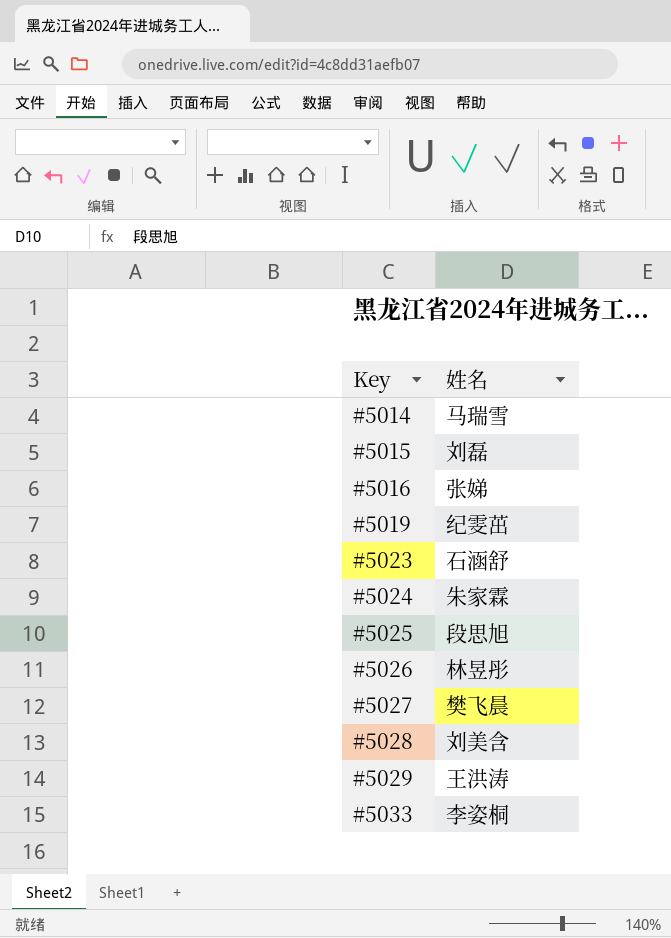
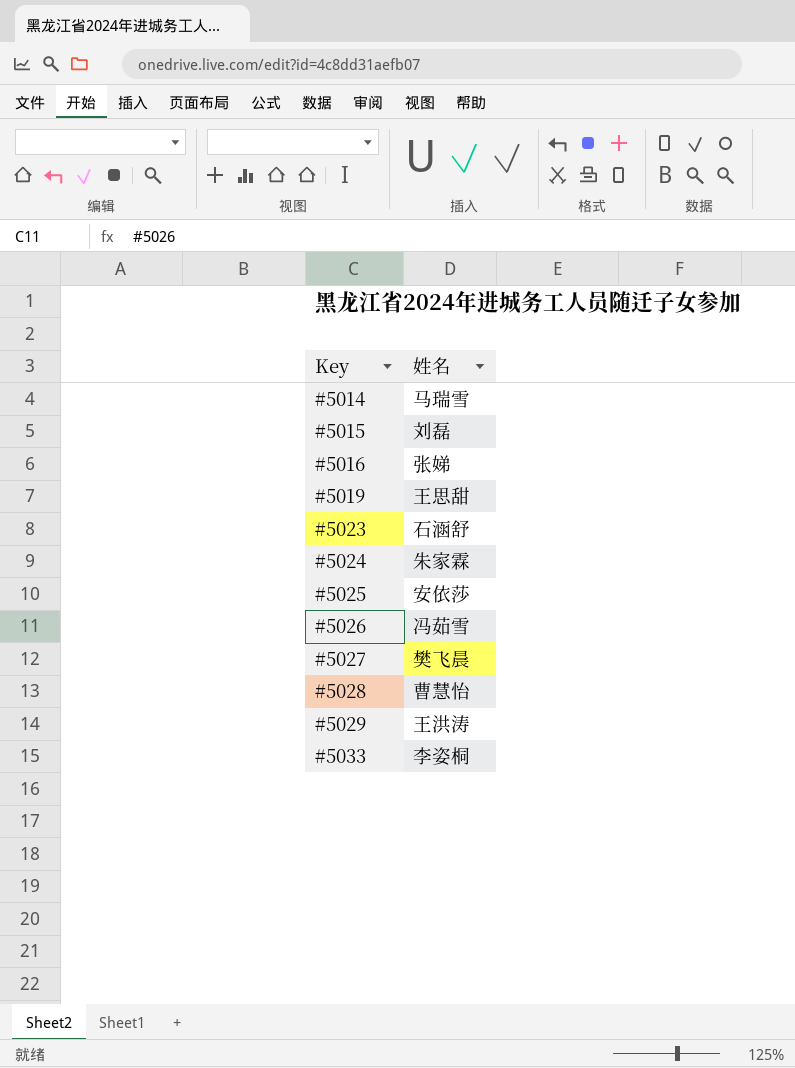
#5019 | 姓名: 纪雯茁 -> 王思甜
#5025 | 姓名: 段思旭 -> 安依莎
#5026 | 姓名: 林昱彤 -> 冯茹雪
#5028 | 姓名: 刘美含 -> 曹慧怡

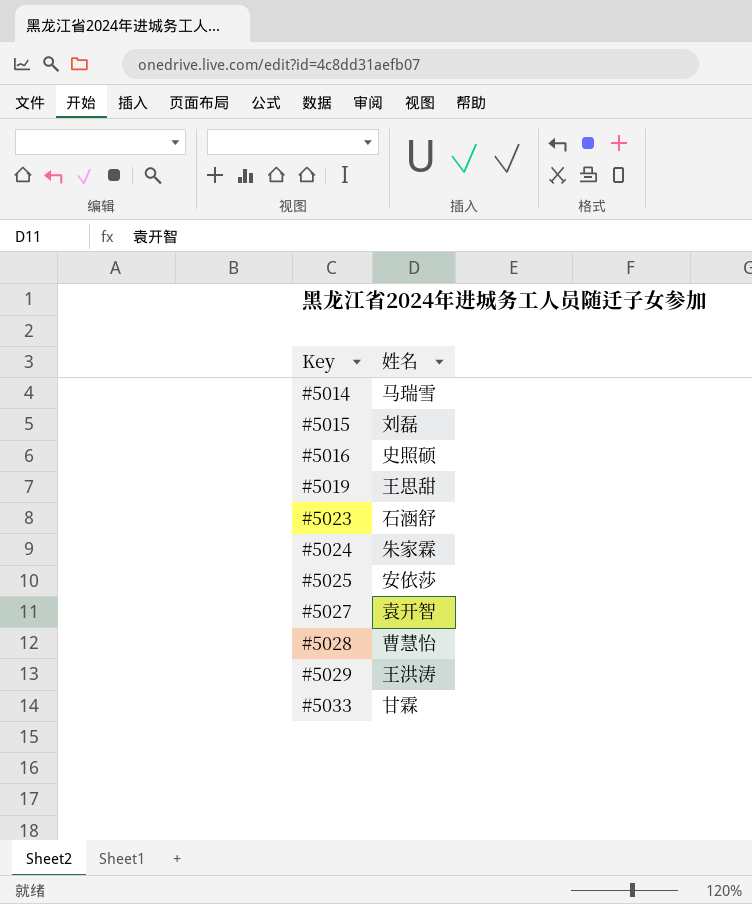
row #5026: 冯茹雪 -> none
#5016 | 姓名: 张娣 -> 史照硕
#5027 | 姓名: 樊飞晨 -> 袁开智
#5033 | 姓名: 李姿桐 -> 甘霖

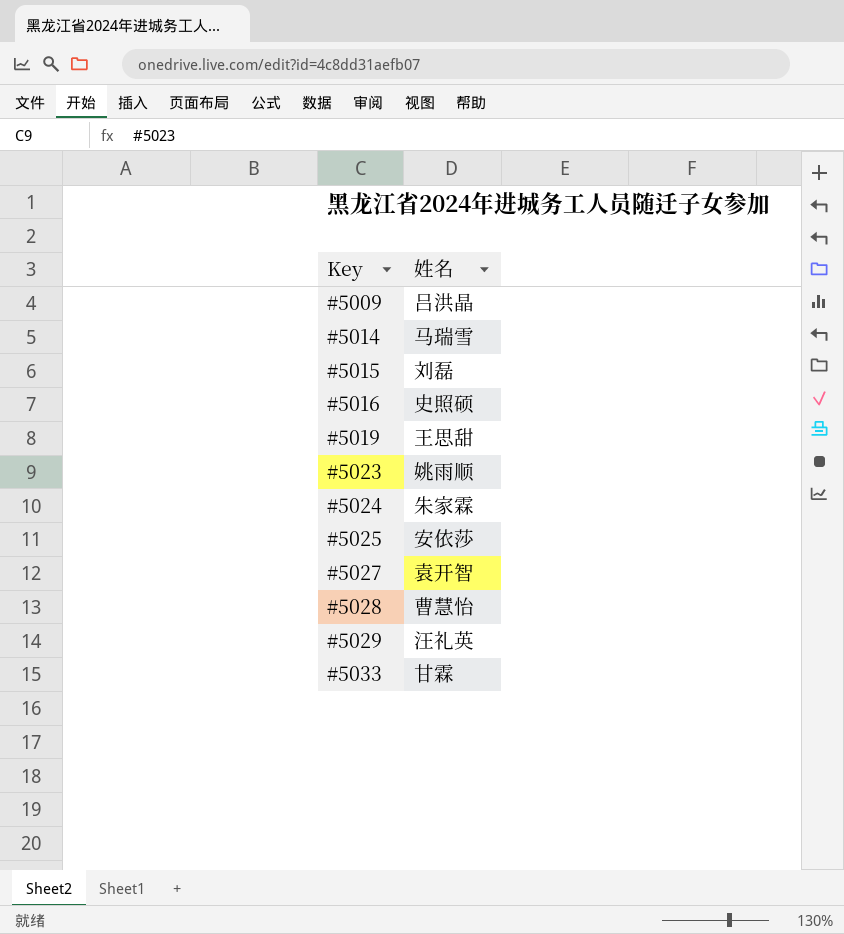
row #5009: none -> 吕洪晶
#5023 | 姓名: 石涵舒 -> 姚雨顺
#5029 | 姓名: 王洪涛 -> 汪礼英

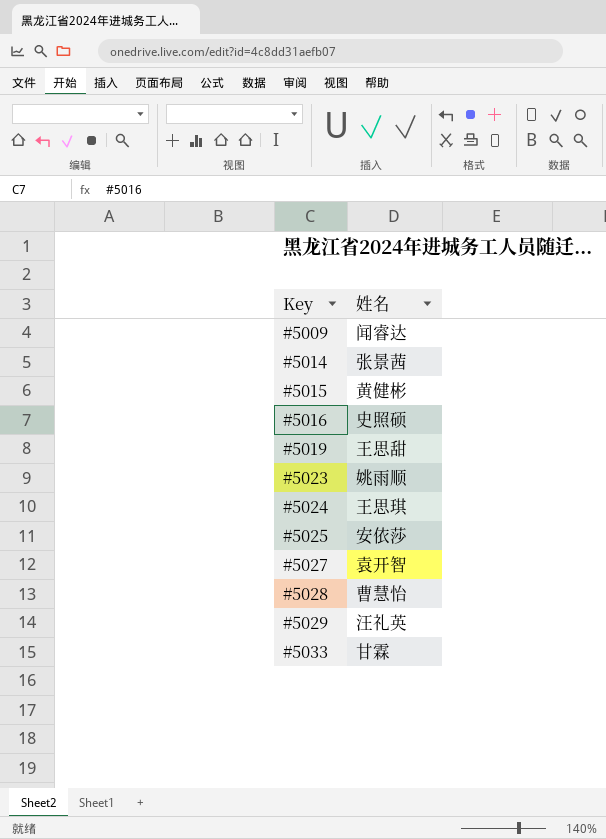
#5009 | 姓名: 吕洪晶 -> 闻睿达
#5014 | 姓名: 马瑞雪 -> 张景茜
#5015 | 姓名: 刘磊 -> 黄健彬
#5024 | 姓名: 朱家霖 -> 王思琪

